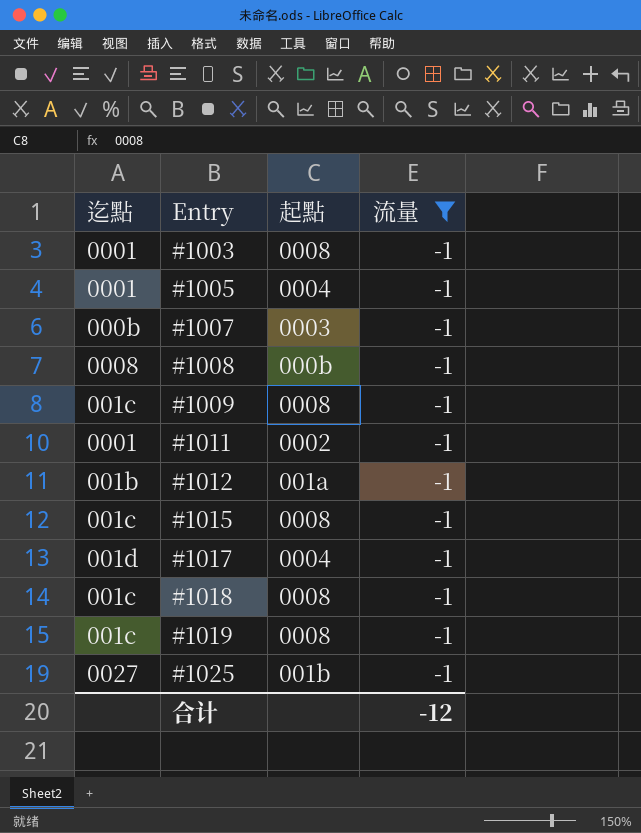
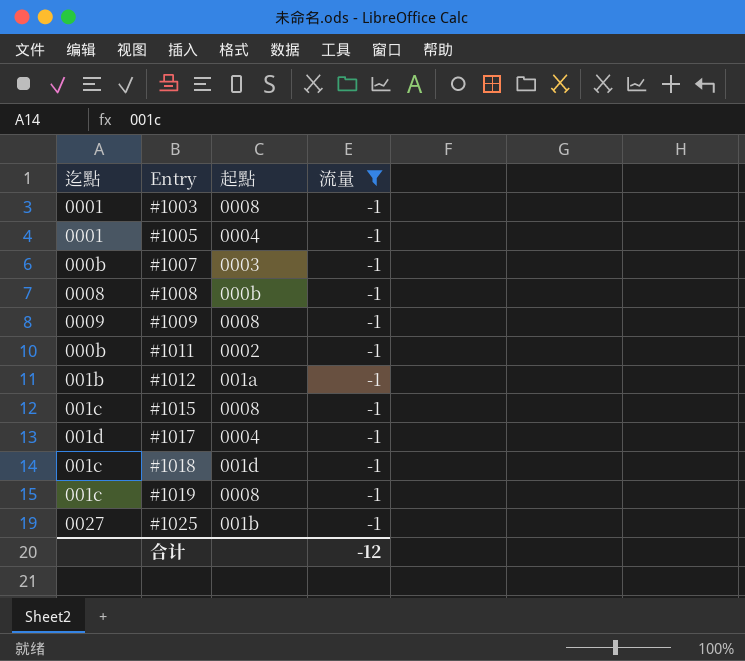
#1009 | 迄點: 001c -> 0009
#1011 | 迄點: 0001 -> 000b
#1018 | 起點: 0008 -> 001d

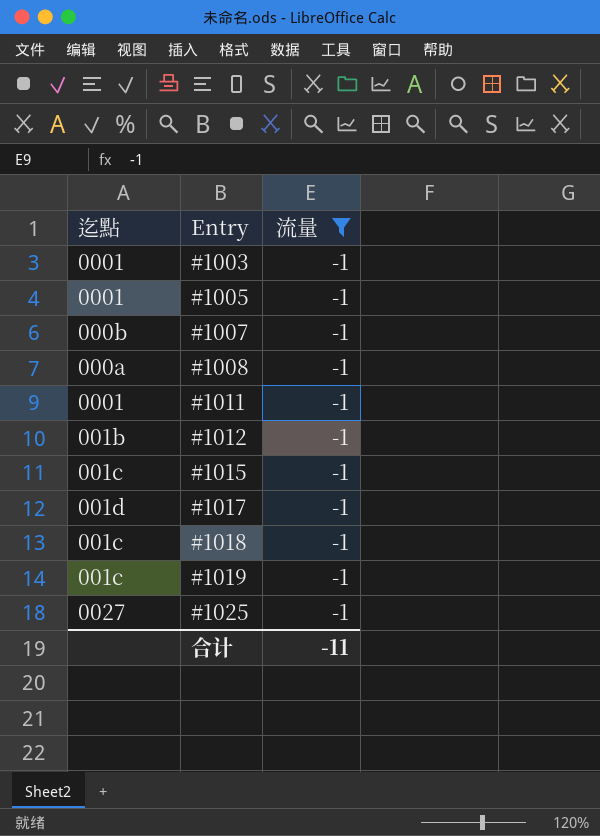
column 起點 | position: 3 -> none
row #1009: 0009 | 0008 | -1 -> none
#1008 | 迄點: 0008 -> 000a
#1011 | 迄點: 000b -> 0001
合计 | 流量: -12 -> -11

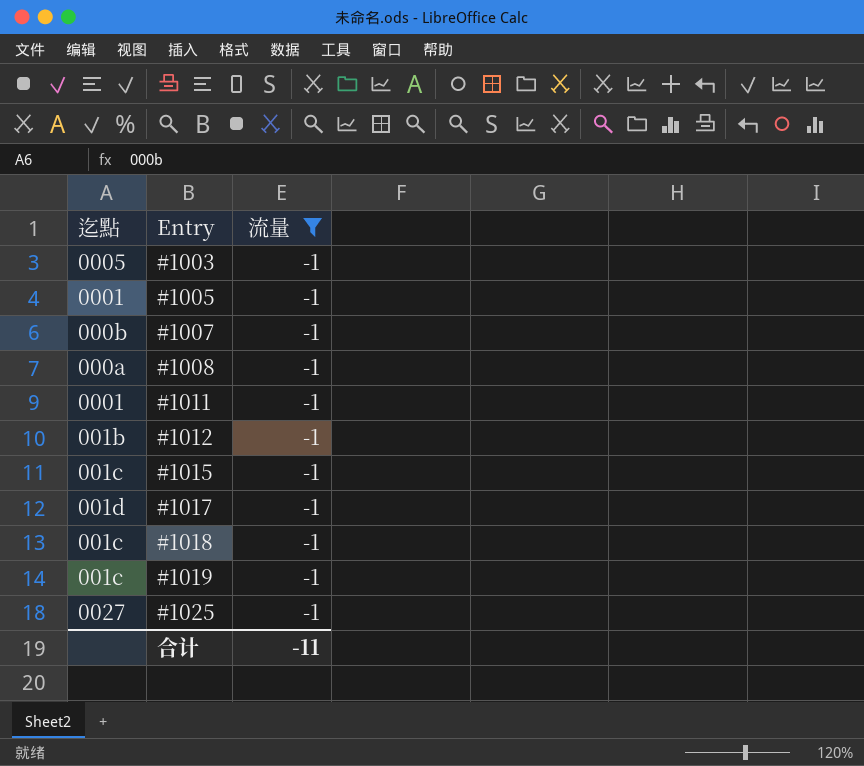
#1003 | 迄點: 0001 -> 0005

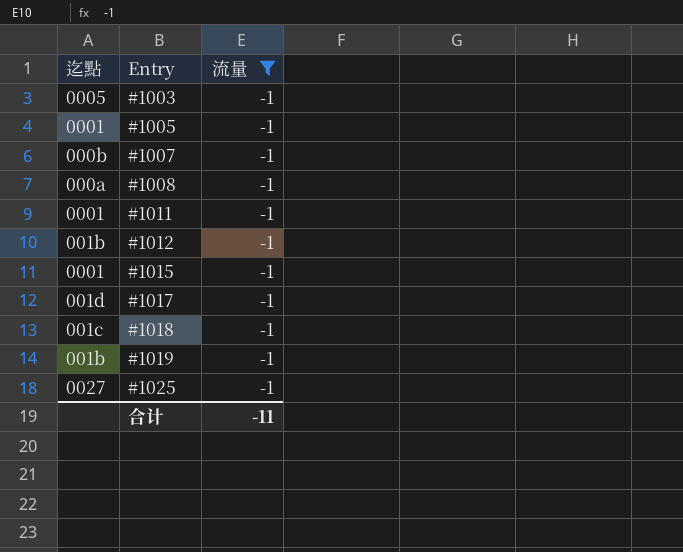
#1015 | 迄點: 001c -> 0001
#1019 | 迄點: 001c -> 001b

